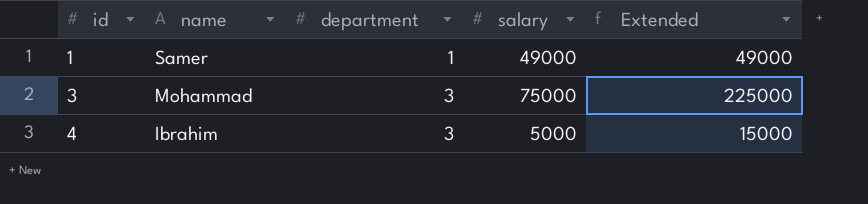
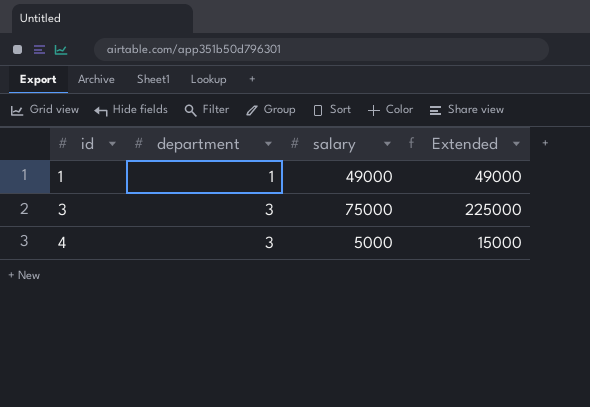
column name | position: 2 -> none

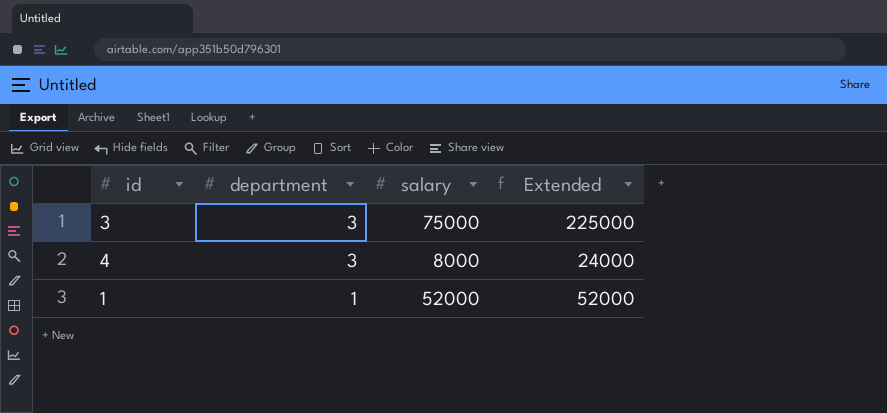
row order: id ascending -> department descending
4 | salary: 5000 -> 8000
4 | Extended: 15000 -> 24000
1 | salary: 49000 -> 52000
1 | Extended: 49000 -> 52000

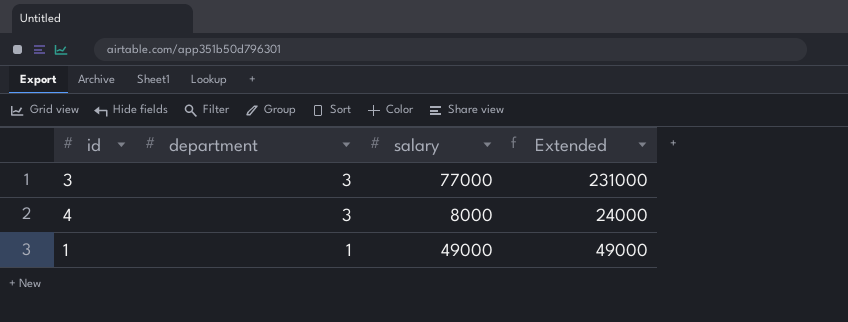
3 | salary: 75000 -> 77000
3 | Extended: 225000 -> 231000
1 | salary: 52000 -> 49000
1 | Extended: 52000 -> 49000

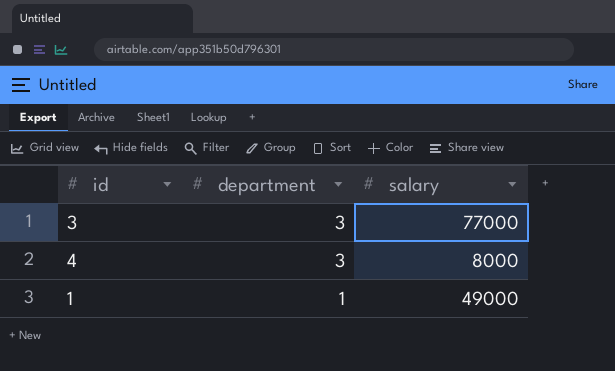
column Extended | formula: [department] * [salary] -> none

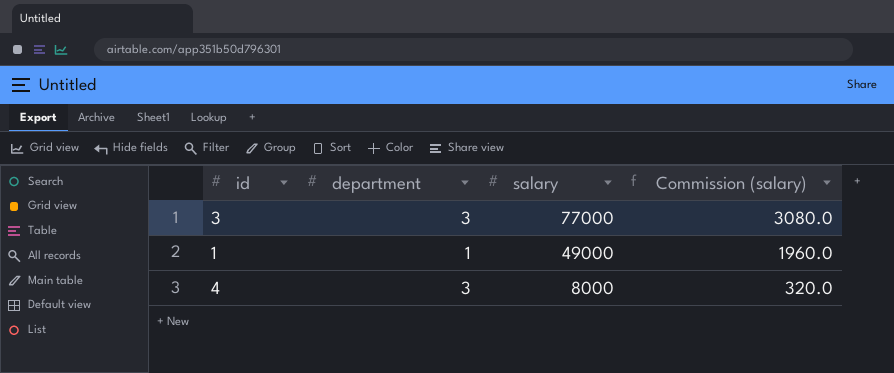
row order: department descending -> salary descending
column Commission (salary) | formula: none -> [salary] * 0.04

